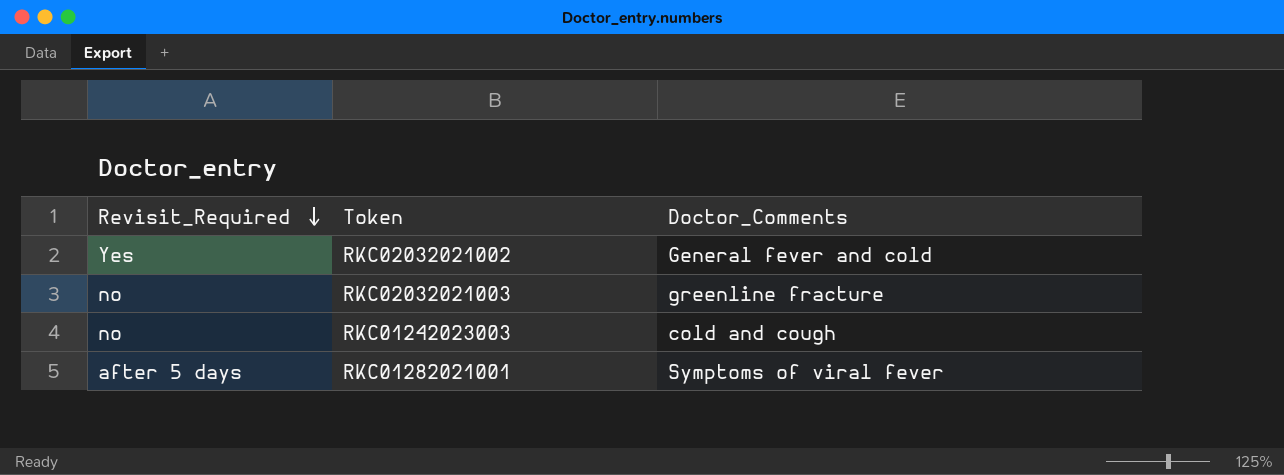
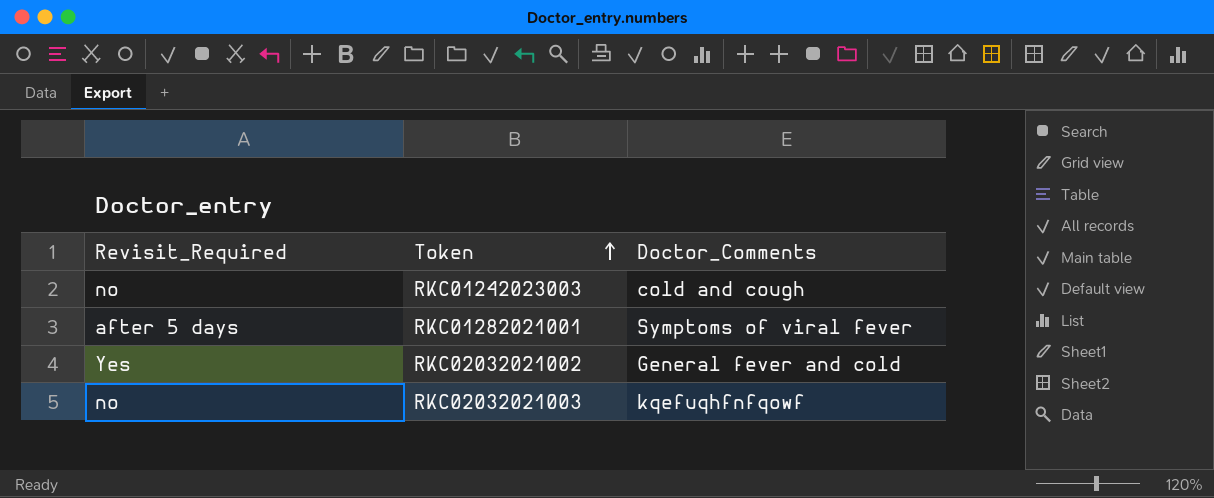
row order: Revisit_Required descending -> Token ascending
RKC02032021003 | Doctor_Comments: greenline fracture -> kqefuqhfnfqowf

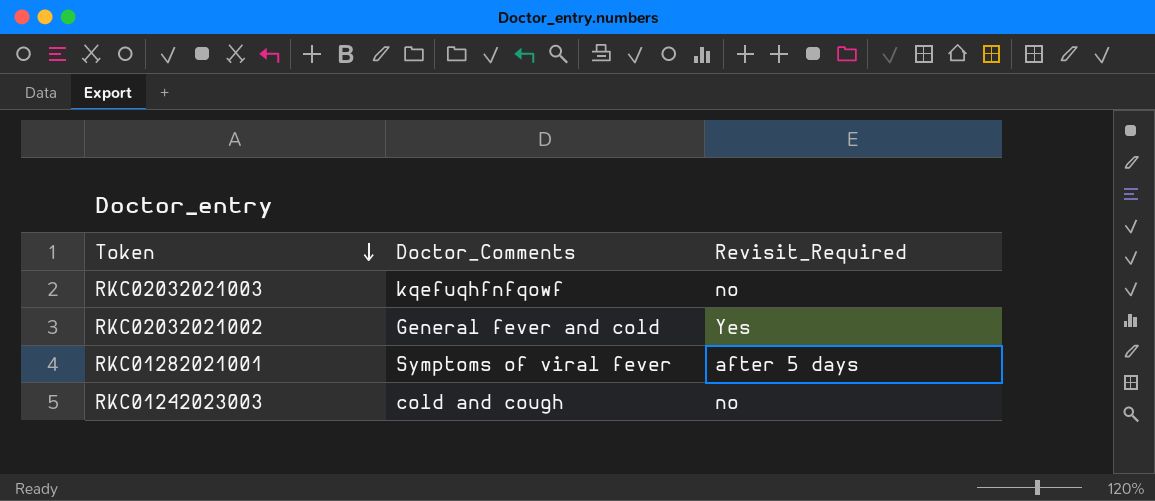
row order: Token ascending -> Token descending
column Revisit_Required | position: 1 -> 3

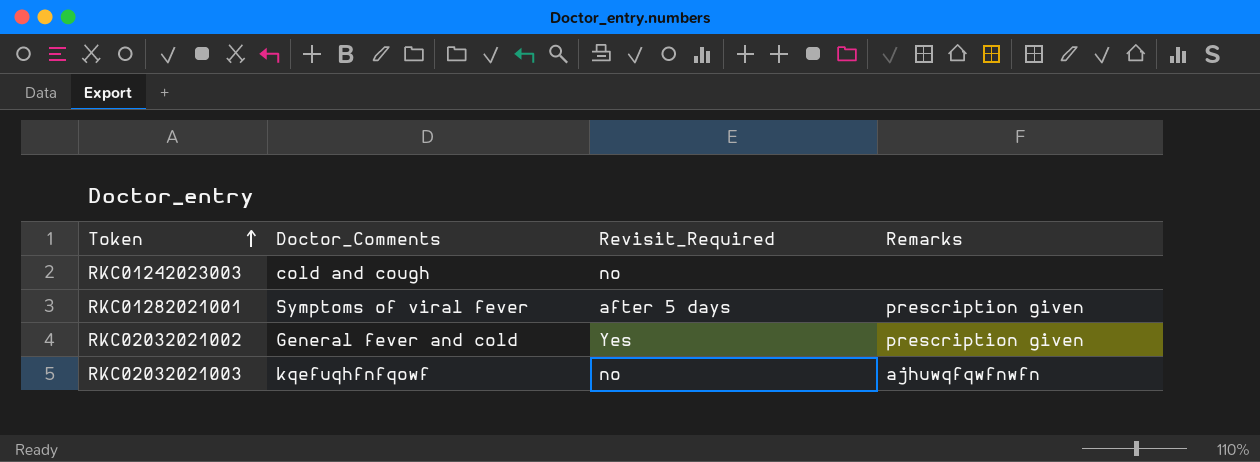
row order: Token descending -> Token ascending
column Remarks | position: none -> 4

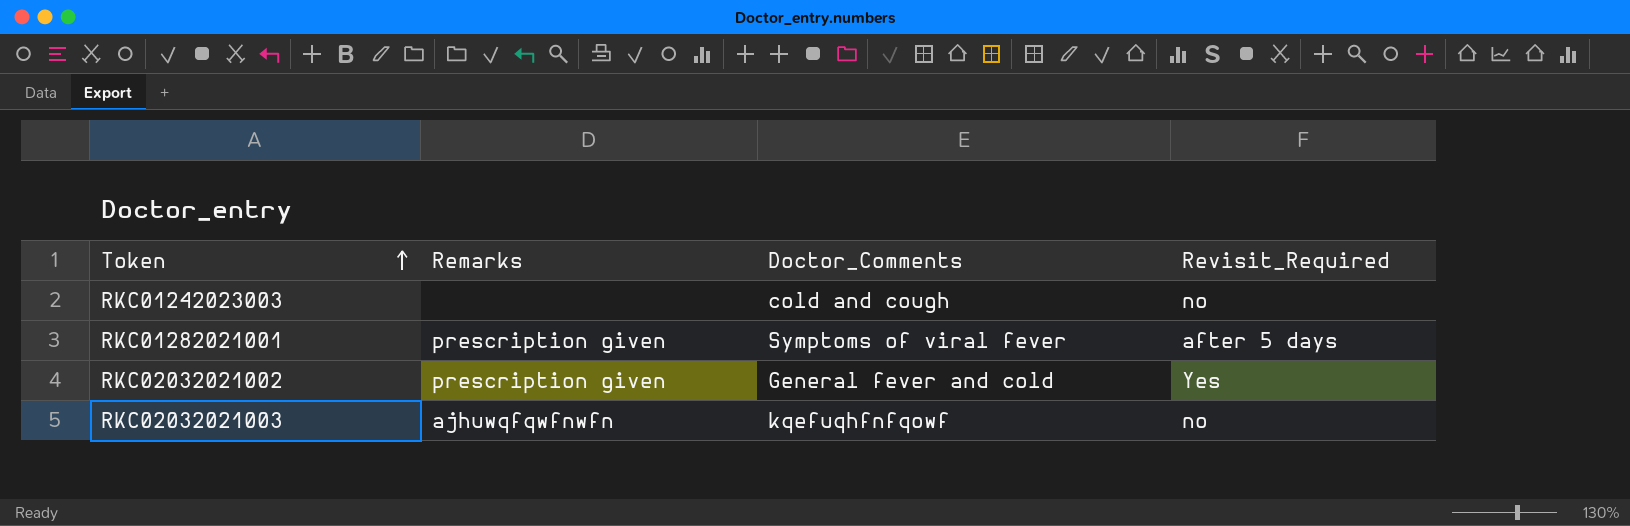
column Remarks | position: 4 -> 2

